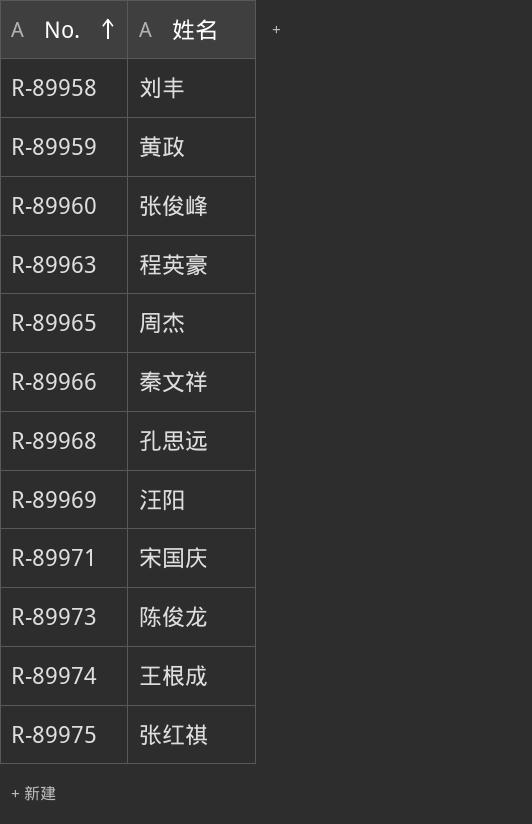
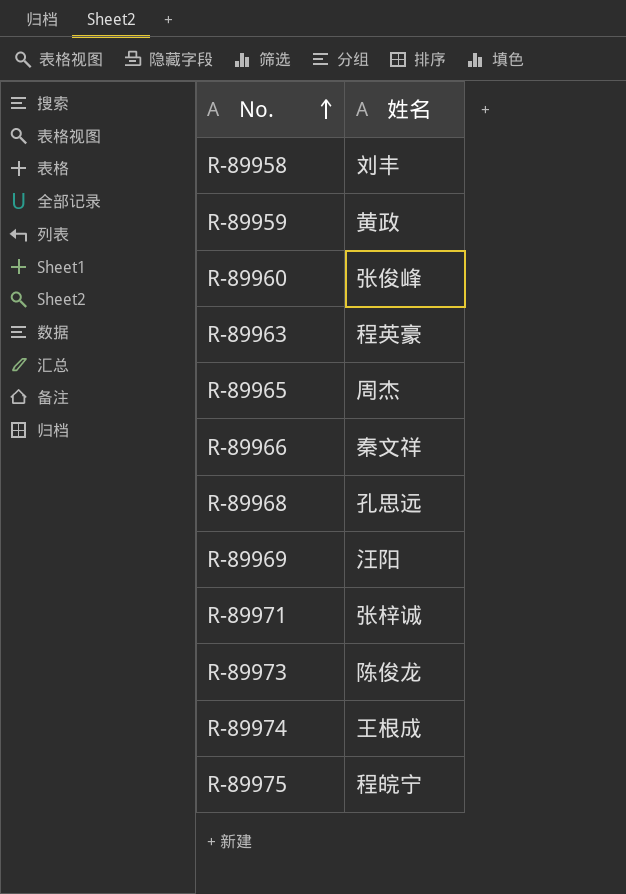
R-89971 | 姓名: 宋国庆 -> 张梓诚
R-89975 | 姓名: 张红祺 -> 程皖宁

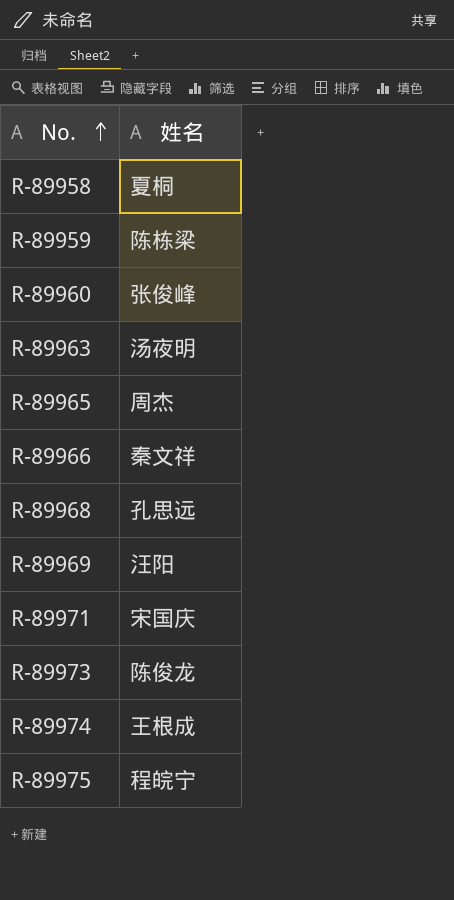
R-89958 | 姓名: 刘丰 -> 夏桐
R-89959 | 姓名: 黄政 -> 陈栋梁
R-89963 | 姓名: 程英豪 -> 汤夜明
R-89971 | 姓名: 张梓诚 -> 宋国庆

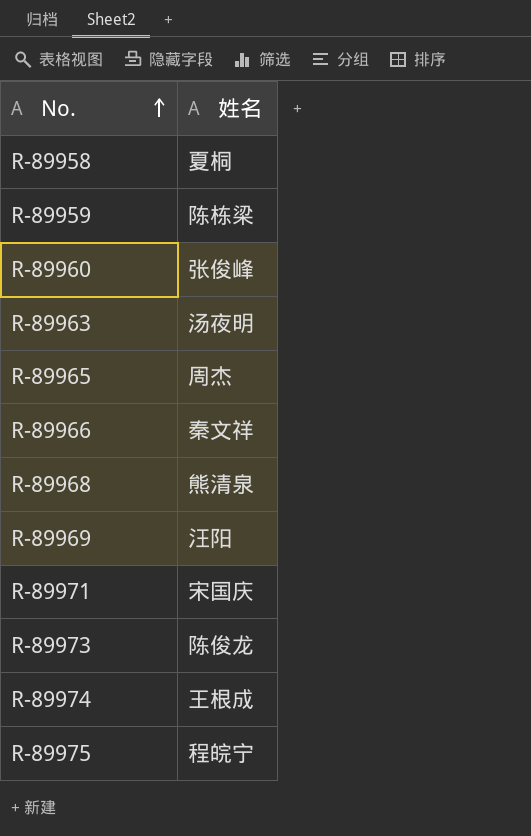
R-89968 | 姓名: 孔思远 -> 熊清泉

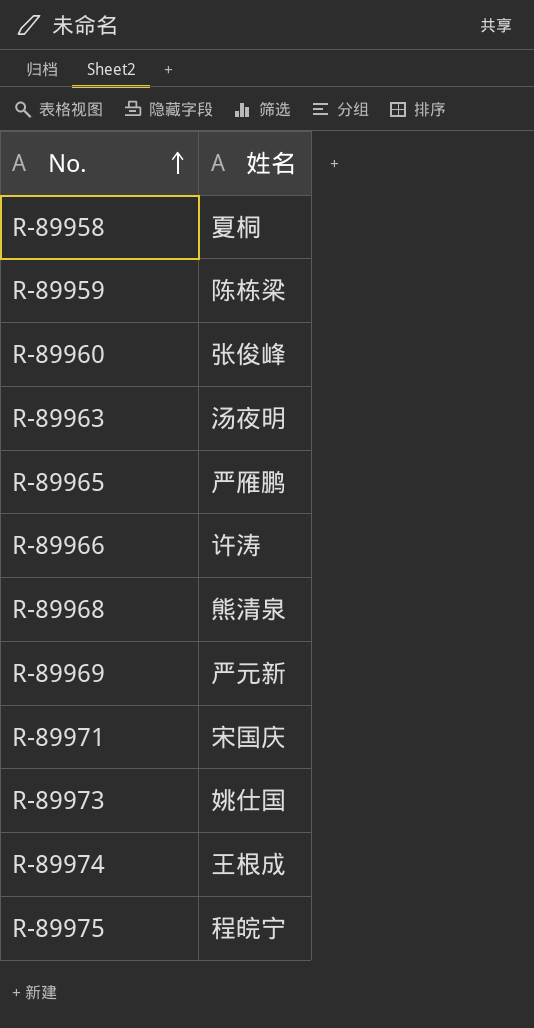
R-89965 | 姓名: 周杰 -> 严雁鹏
R-89966 | 姓名: 秦文祥 -> 许涛
R-89969 | 姓名: 汪阳 -> 严元新
R-89973 | 姓名: 陈俊龙 -> 姚仕国

